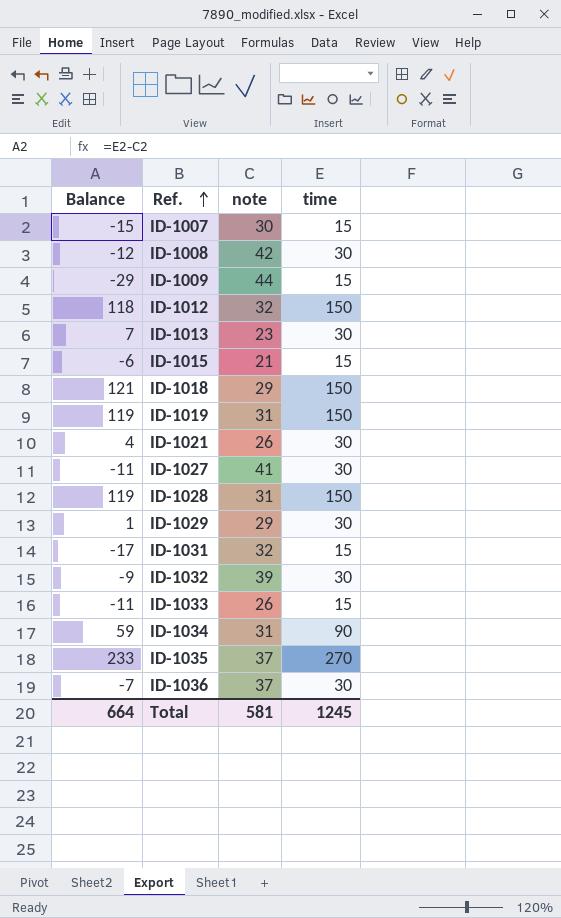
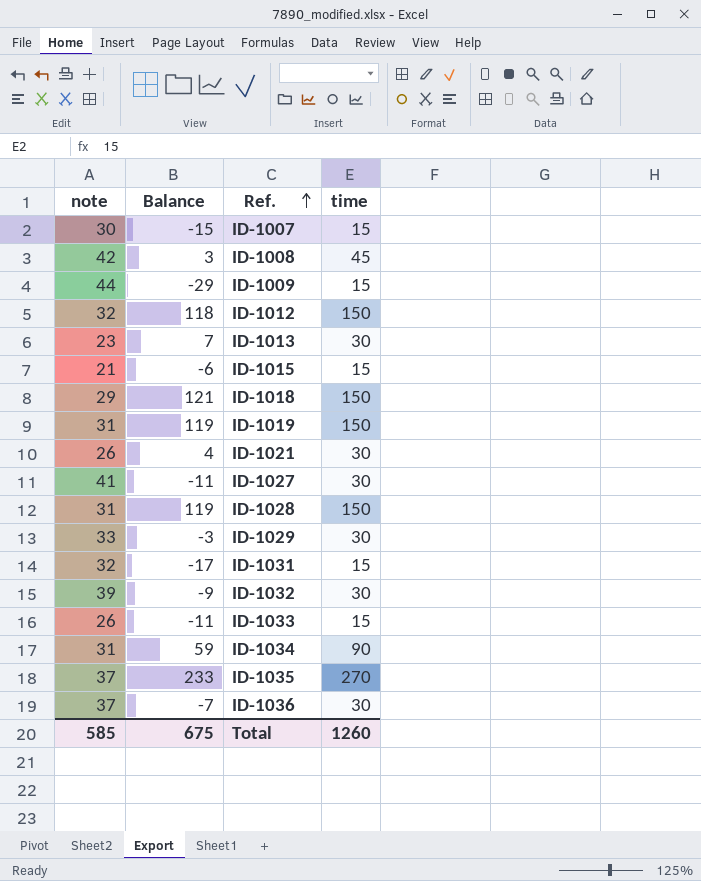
column note | position: 3 -> 1
ID-1008 | Balance: -12 -> 3
ID-1008 | time: 30 -> 45
ID-1029 | note: 29 -> 33
ID-1029 | Balance: 1 -> -3
Total | note: 581 -> 585
Total | Balance: 664 -> 675
Total | time: 1245 -> 1260

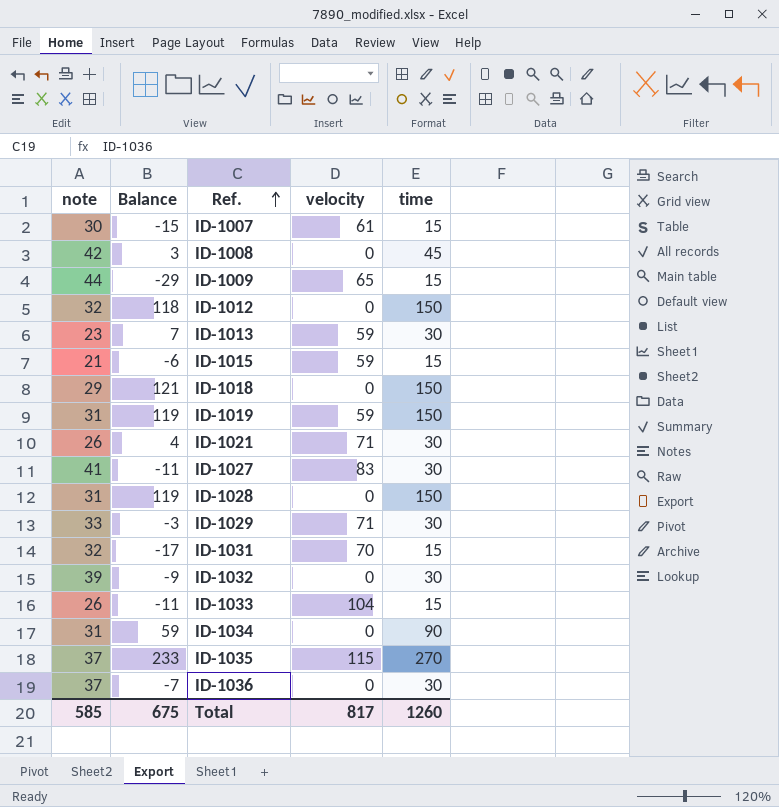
column velocity | position: none -> 4

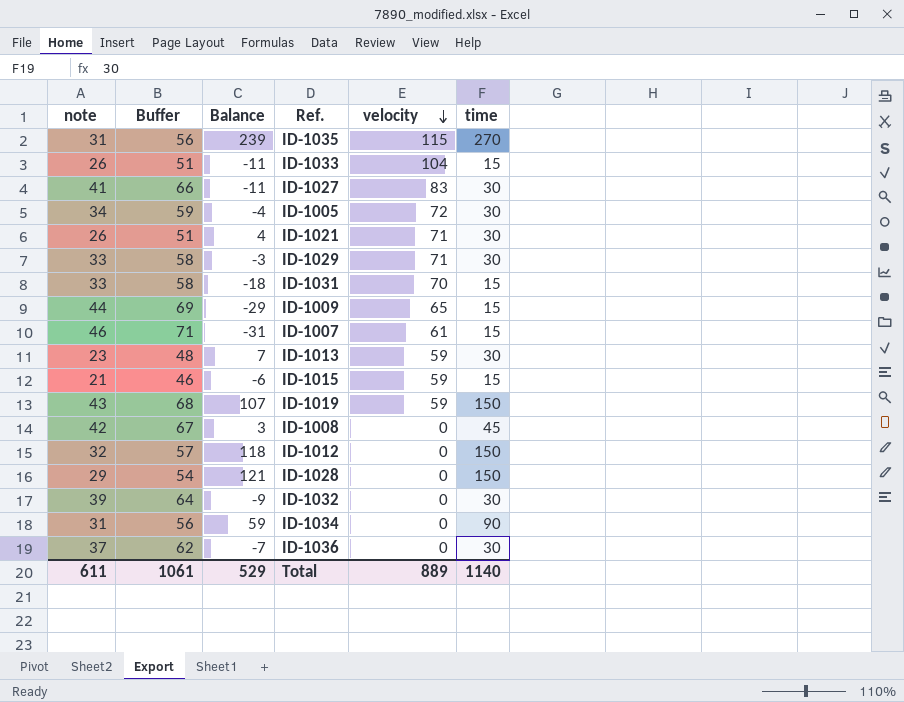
row order: Ref. ascending -> velocity descending
column Buffer | formula: none -> [note] + 25
row ID-1018: 29 | 121 | 0 | 150 -> none
ID-1035 | note: 37 -> 31
ID-1035 | Balance: 233 -> 239
row ID-1005: none -> 34 | 59 | -4 | 72 | 30
ID-1031 | note: 32 -> 33
ID-1031 | Balance: -17 -> -18
ID-1007 | note: 30 -> 46
ID-1007 | Balance: -15 -> -31
ID-1019 | note: 31 -> 43
ID-1019 | Balance: 119 -> 107
ID-1028 | note: 31 -> 29
ID-1028 | Balance: 119 -> 121
Total | note: 585 -> 611
Total | Balance: 675 -> 529
Total | velocity: 817 -> 889
Total | time: 1260 -> 1140

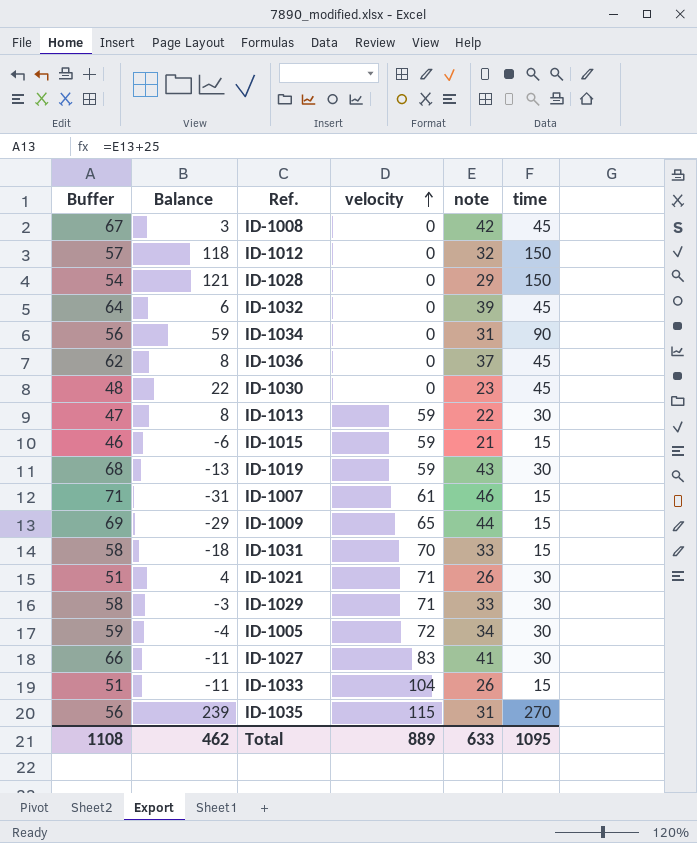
row order: velocity descending -> velocity ascending
column note | position: 1 -> 5
ID-1032 | Balance: -9 -> 6
ID-1032 | time: 30 -> 45
ID-1036 | Balance: -7 -> 8
ID-1036 | time: 30 -> 45
row ID-1030: none -> 48 | 22 | 0 | 23 | 45
ID-1013 | Buffer: 48 -> 47
ID-1013 | Balance: 7 -> 8
ID-1013 | note: 23 -> 22
ID-1019 | Balance: 107 -> -13
ID-1019 | time: 150 -> 30
Total | Buffer: 1061 -> 1108
Total | Balance: 529 -> 462
Total | note: 611 -> 633
Total | time: 1140 -> 1095

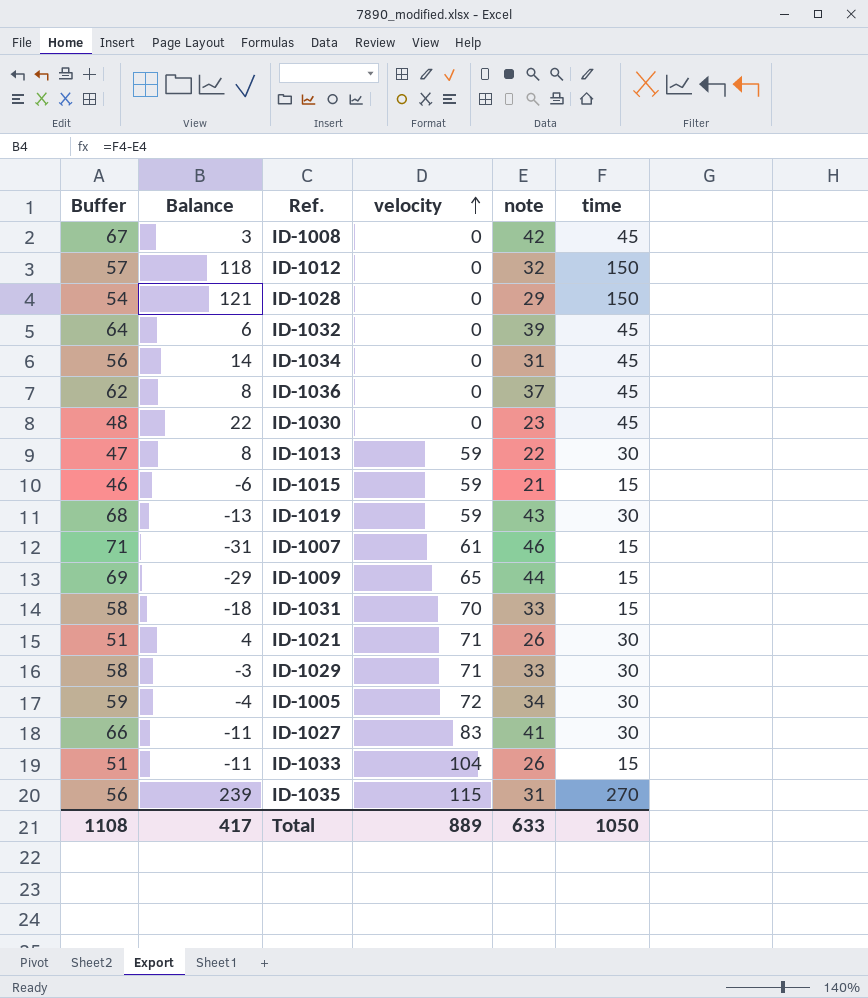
ID-1034 | Balance: 59 -> 14
ID-1034 | time: 90 -> 45
Total | Balance: 462 -> 417
Total | time: 1095 -> 1050

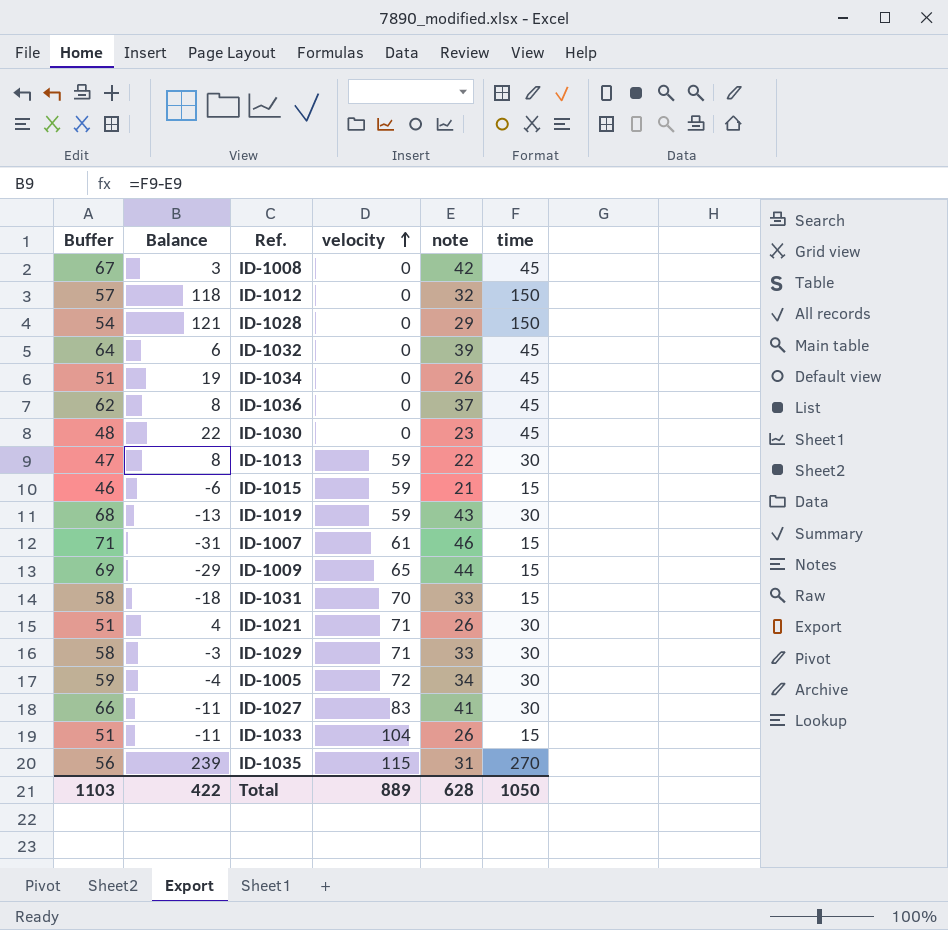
ID-1034 | Buffer: 56 -> 51
ID-1034 | Balance: 14 -> 19
ID-1034 | note: 31 -> 26
Total | Buffer: 1108 -> 1103
Total | Balance: 417 -> 422
Total | note: 633 -> 628

